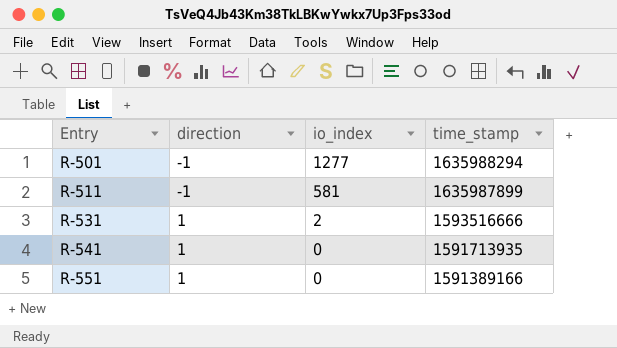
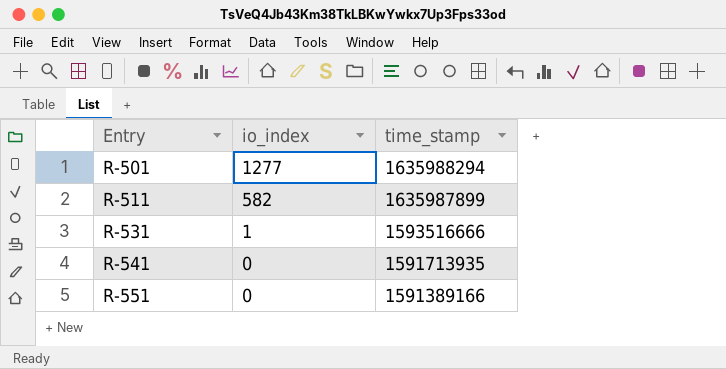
column direction | position: 2 -> none
R-511 | io_index: 581 -> 582
R-531 | io_index: 2 -> 1

